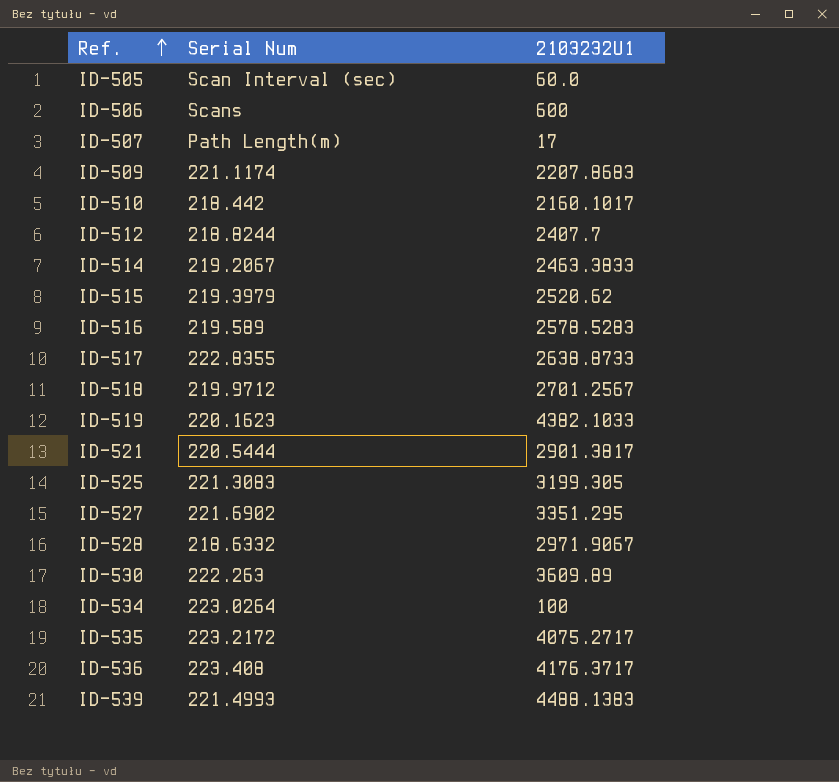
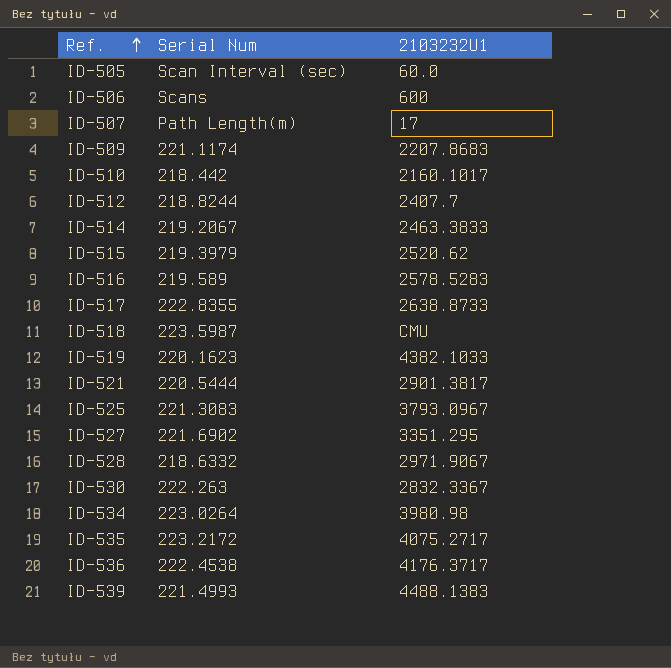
ID-518 | Serial Num: 219.9712 -> 223.5987
ID-518 | 2103232U1: 2701.2567 -> CMU
ID-525 | 2103232U1: 3199.305 -> 3793.0967
ID-530 | 2103232U1: 3609.89 -> 2832.3367
ID-534 | 2103232U1: 100 -> 3980.98
ID-536 | Serial Num: 223.408 -> 222.4538

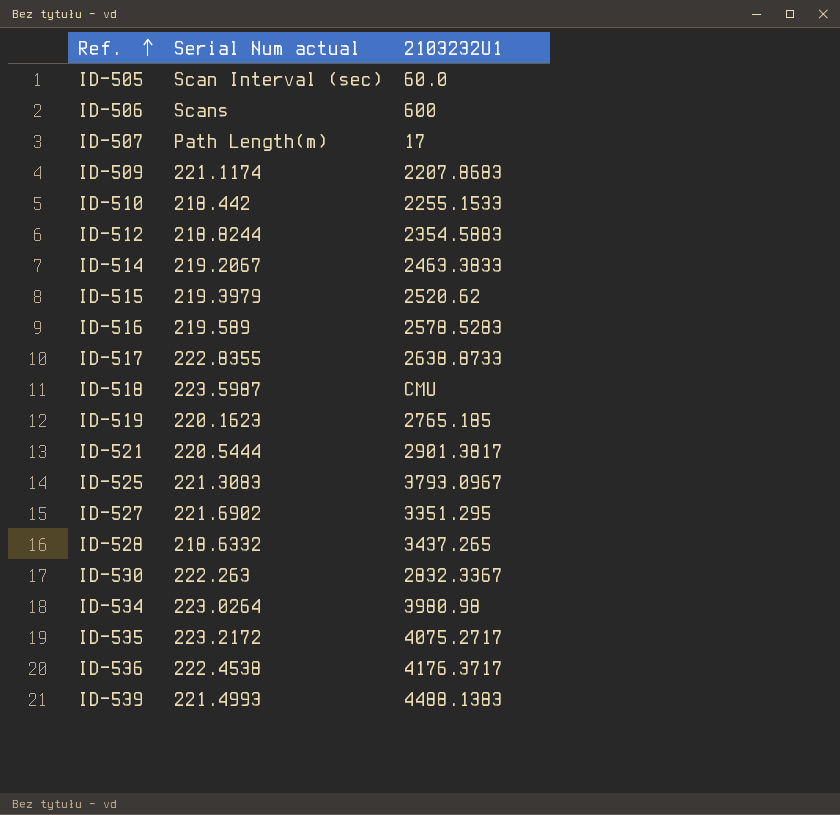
column name: Serial Num -> Serial Num actual
ID-510 | 2103232U1: 2160.1017 -> 2255.1533
ID-512 | 2103232U1: 2407.7 -> 2354.5883
ID-519 | 2103232U1: 4382.1033 -> 2765.185
ID-528 | 2103232U1: 2971.9067 -> 3437.265

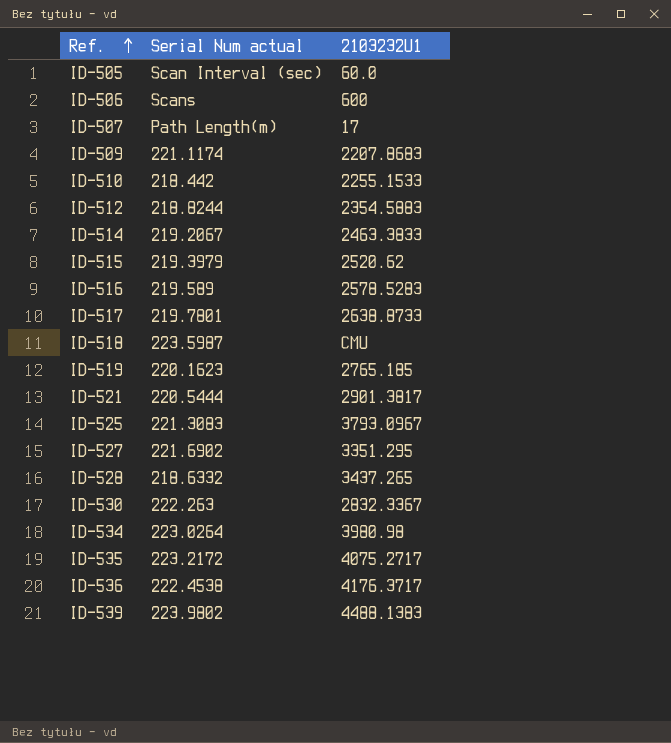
ID-517 | Serial Num actual: 222.8355 -> 219.7801
ID-539 | Serial Num actual: 221.4993 -> 223.9802

